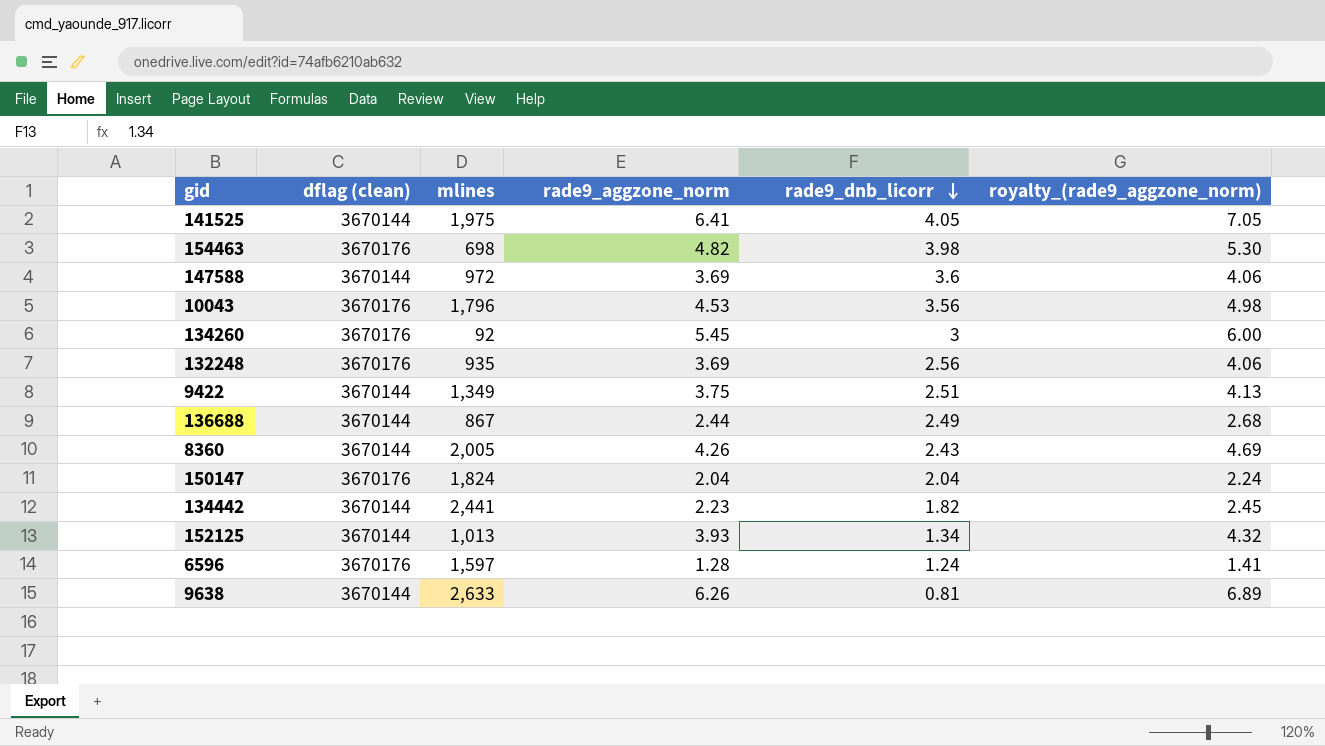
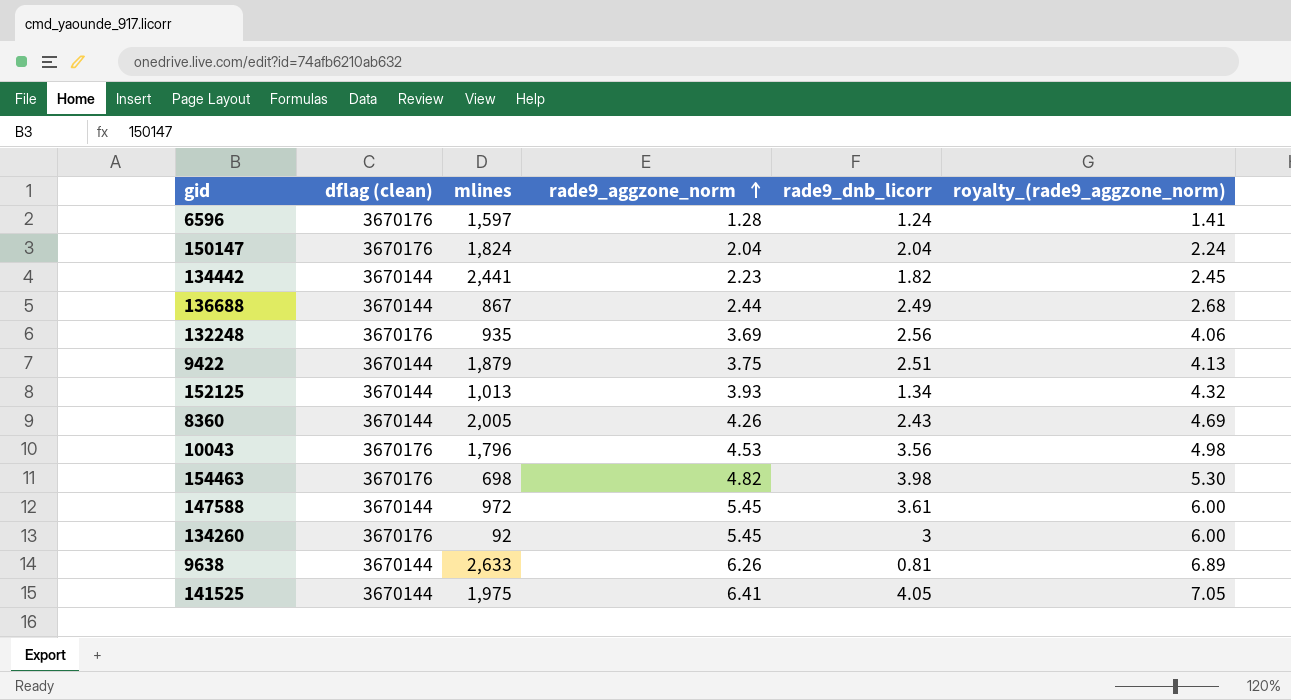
row order: rade9_dnb_licorr descending -> rade9_aggzone_norm ascending
9422 | mlines: 1,349 -> 1,879
147588 | rade9_aggzone_norm: 3.69 -> 5.45
147588 | rade9_dnb_licorr: 3.6 -> 3.61
147588 | royalty_(rade9_aggzone_norm): 4.06 -> 6.00

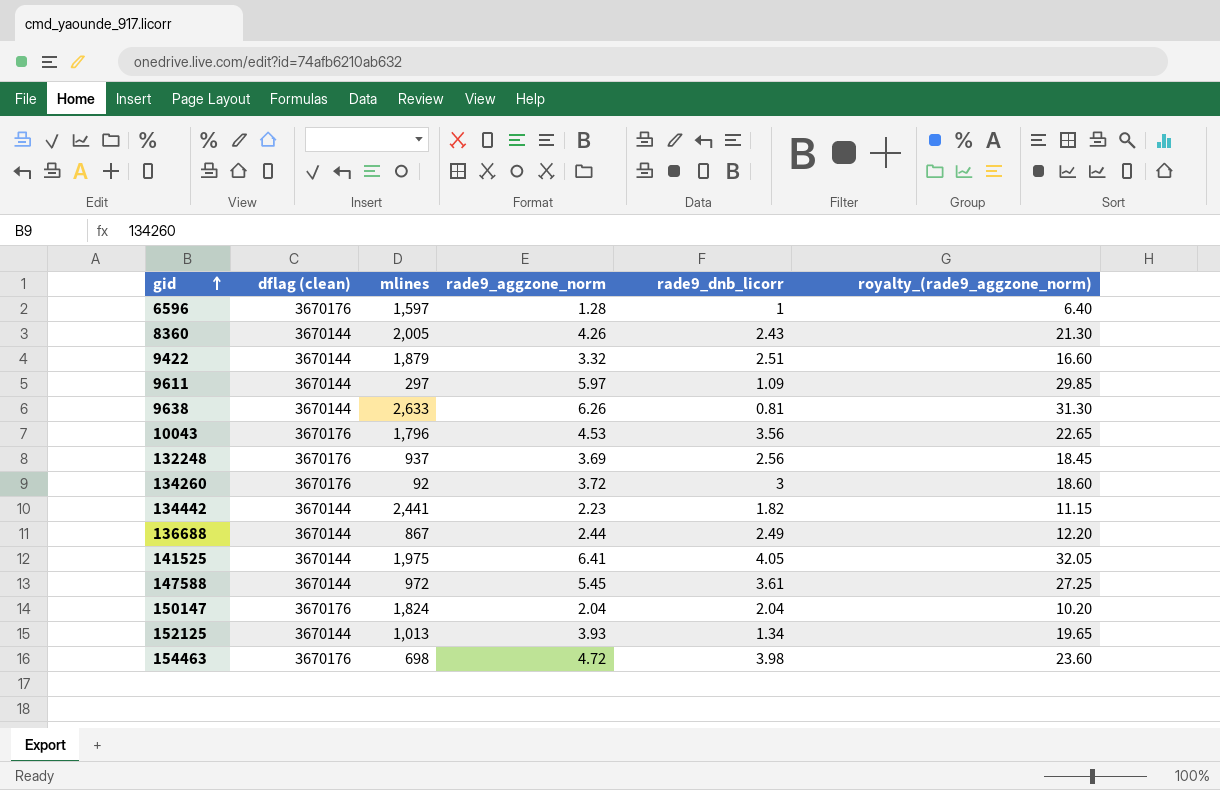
row order: rade9_aggzone_norm ascending -> gid ascending
column royalty_(rade9_aggzone_norm) | formula: [rade9_aggzone_norm] * 1.1 -> [rade9_aggzone_norm] * 5
6596 | rade9_dnb_licorr: 1.24 -> 1
9422 | rade9_aggzone_norm: 3.75 -> 3.32
row 9611: none -> 3670144 | 297 | 5.97 | 1.09 | 29.85
132248 | mlines: 935 -> 937
134260 | rade9_aggzone_norm: 5.45 -> 3.72
154463 | rade9_aggzone_norm: 4.82 -> 4.72

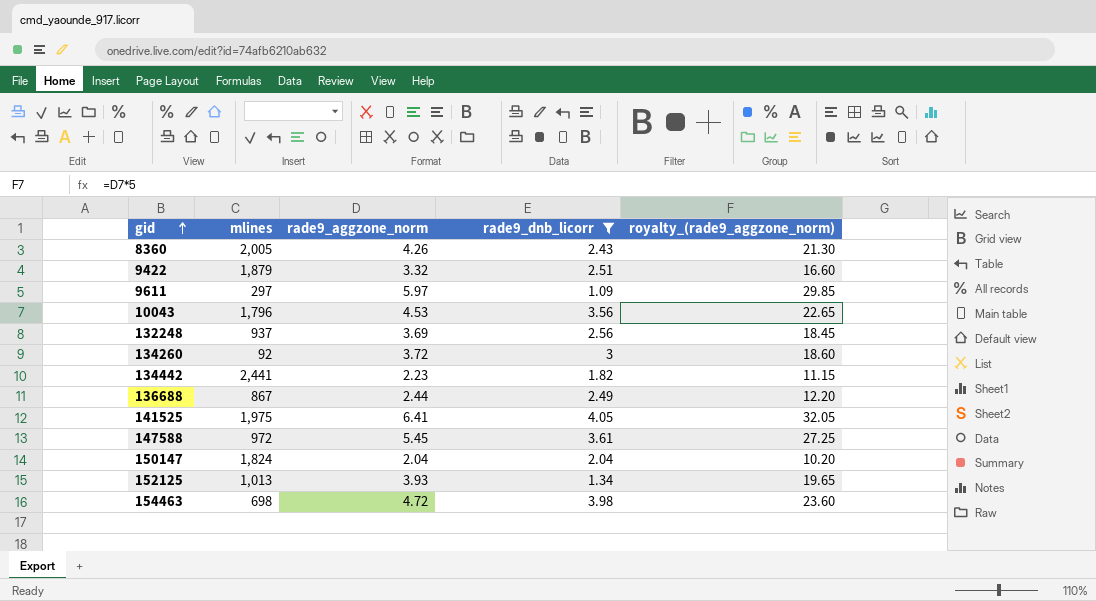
filter: none -> rade9_dnb_licorr >= 1.09
column dflag (clean) | position: 2 -> none

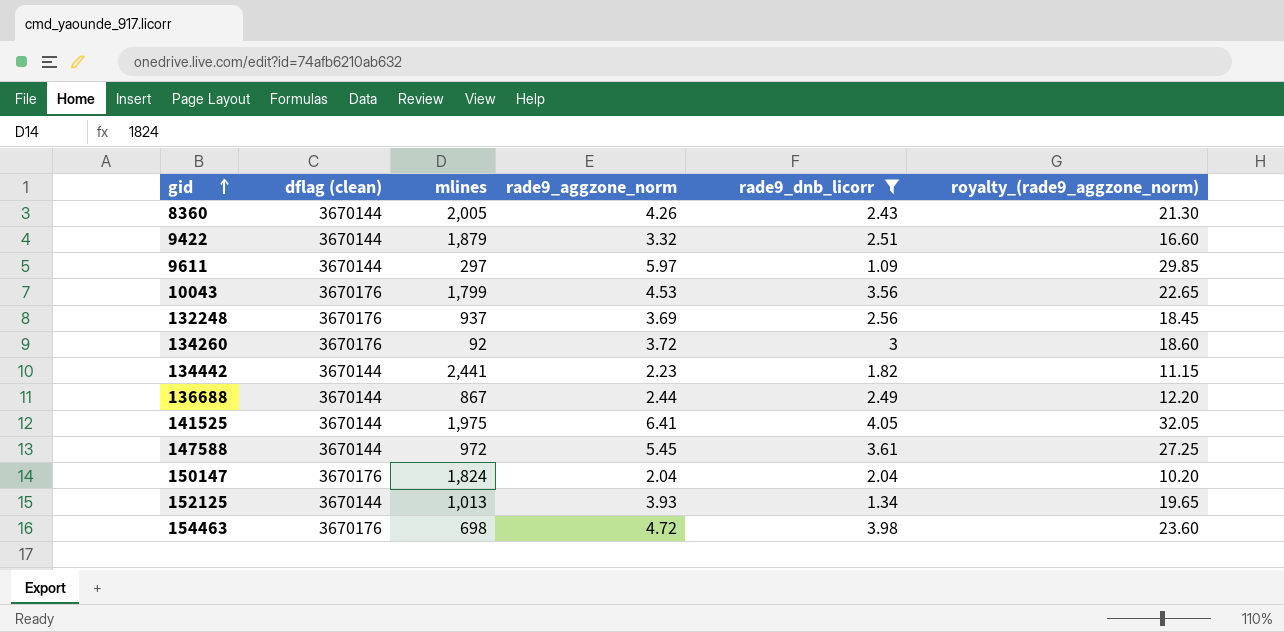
column dflag (clean) | position: none -> 2
10043 | mlines: 1,796 -> 1,799

